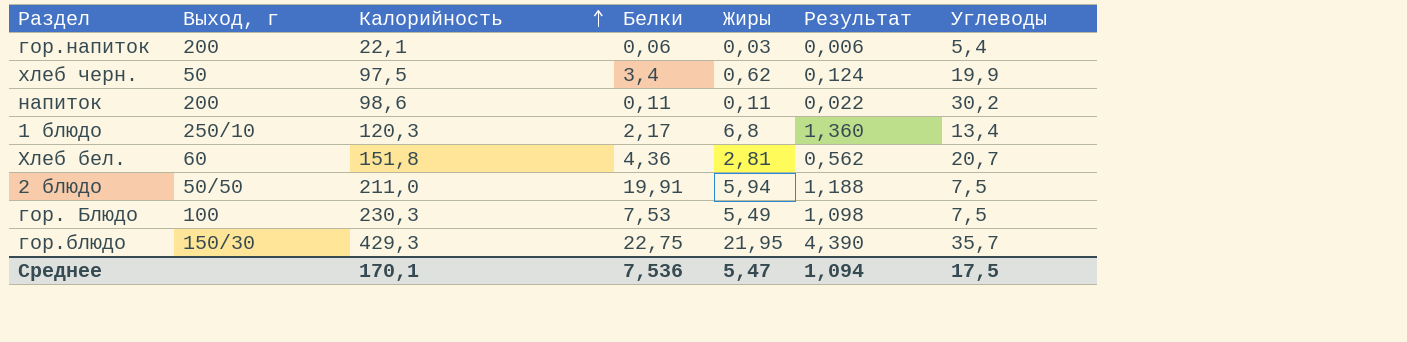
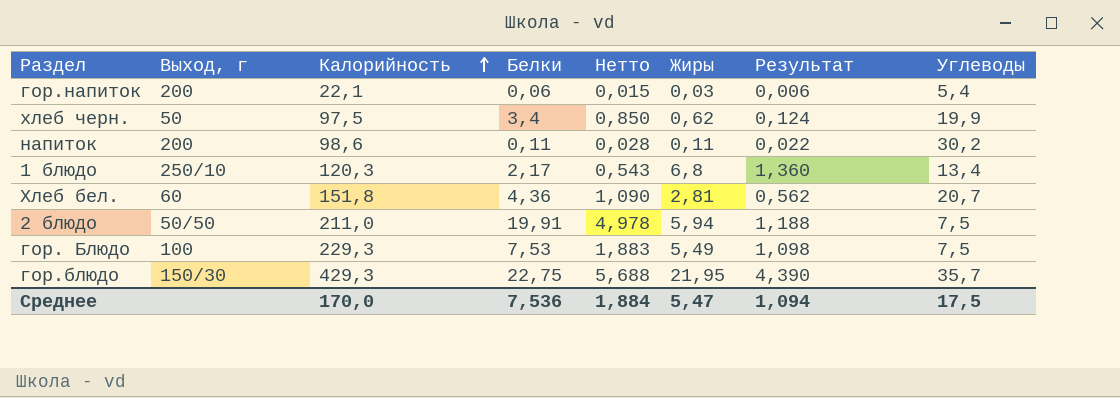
column Нетто | formula: none -> [Белки] * 0,25
гор. Блюдо | Калорийность: 230,3 -> 229,3
Среднее | Калорийность: 170,1 -> 170,0

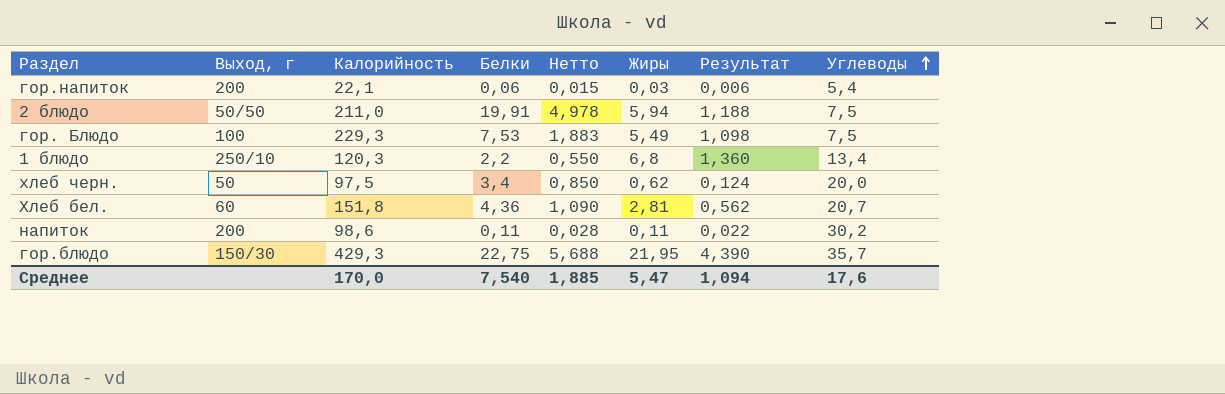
row order: Калорийность ascending -> Углеводы ascending
1 блюдо | Белки: 2,17 -> 2,2
1 блюдо | Нетто: 0,543 -> 0,550
хлеб черн. | Углеводы: 19,9 -> 20,0
Среднее | Белки: 7,536 -> 7,540
Среднее | Нетто: 1,884 -> 1,885
Среднее | Углеводы: 17,5 -> 17,6

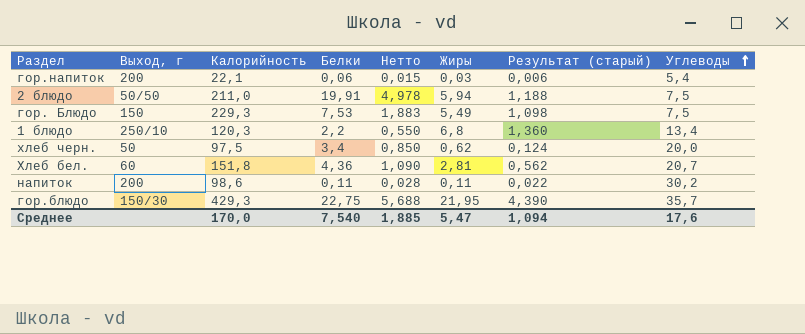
column name: Результат -> Результат (старый)
гор. Блюдо | Выход, г: 100 -> 150

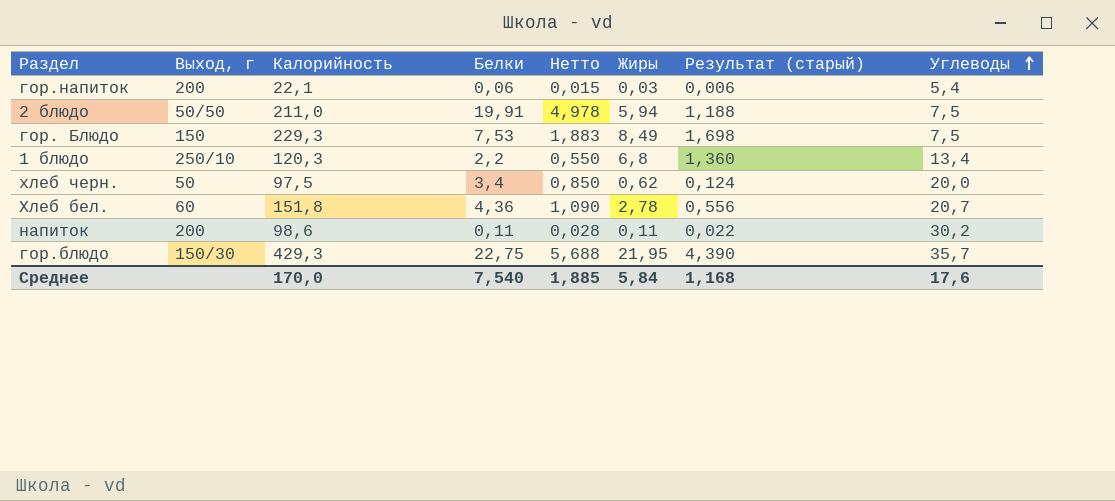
гор. Блюдо | Жиры: 5,49 -> 8,49
гор. Блюдо | Результат (старый): 1,098 -> 1,698
Хлеб бел. | Жиры: 2,81 -> 2,78
Хлеб бел. | Результат (старый): 0,562 -> 0,556
Среднее | Жиры: 5,47 -> 5,84
Среднее | Результат (старый): 1,094 -> 1,168

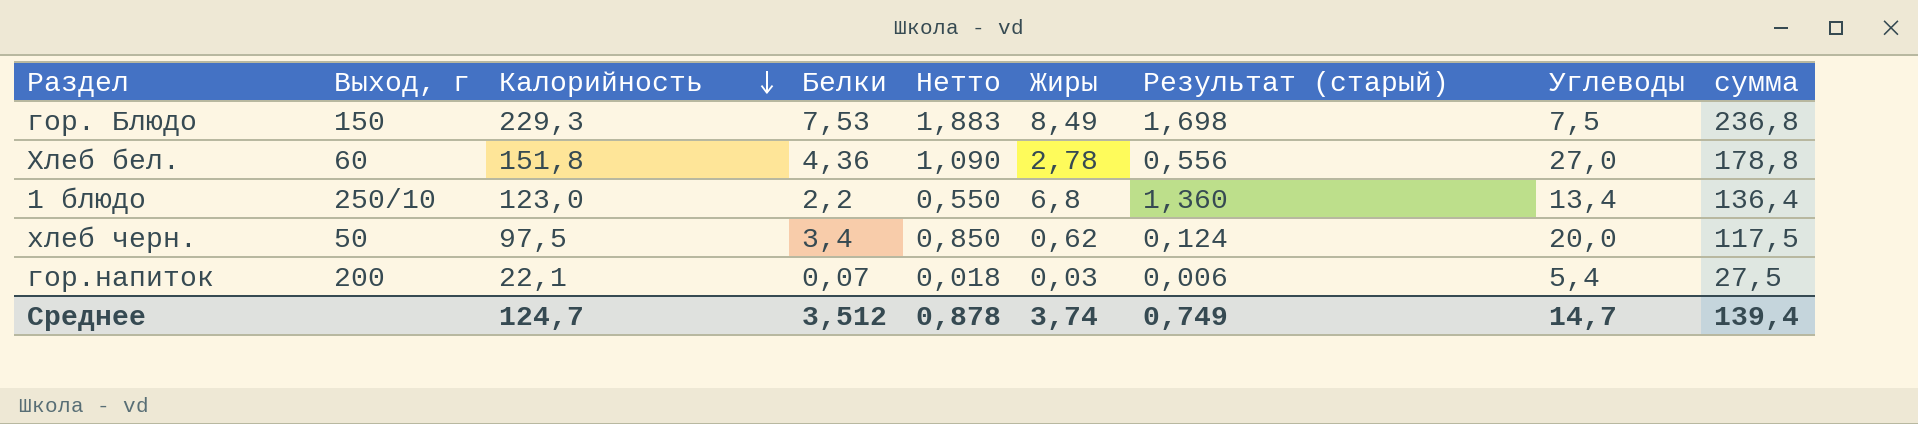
row order: Углеводы ascending -> Калорийность descending
column сумма | formula: none -> [Калорийность] + [Углеводы]
row 2 блюдо: 50/50 | 211,0 | 19,91 | 4,978 | 5,94 | 1,188 | 7,5 -> none
row напиток: 200 | 98,6 | 0,11 | 0,028 | 0,11 | 0,022 | 30,2 -> none
row гор.блюдо: 150/30 | 429,3 | 22,75 | 5,688 | 21,95 | 4,390 | 35,7 -> none
Хлеб бел. | Углеводы: 20,7 -> 27,0
1 блюдо | Калорийность: 120,3 -> 123,0
гор.напиток | Белки: 0,06 -> 0,07
гор.напиток | Нетто: 0,015 -> 0,018
Среднее | Калорийность: 170,0 -> 124,7
Среднее | Белки: 7,540 -> 3,512
Среднее | Нетто: 1,885 -> 0,878
Среднее | Жиры: 5,84 -> 3,74
Среднее | Результат (старый): 1,168 -> 0,749
Среднее | Углеводы: 17,6 -> 14,7

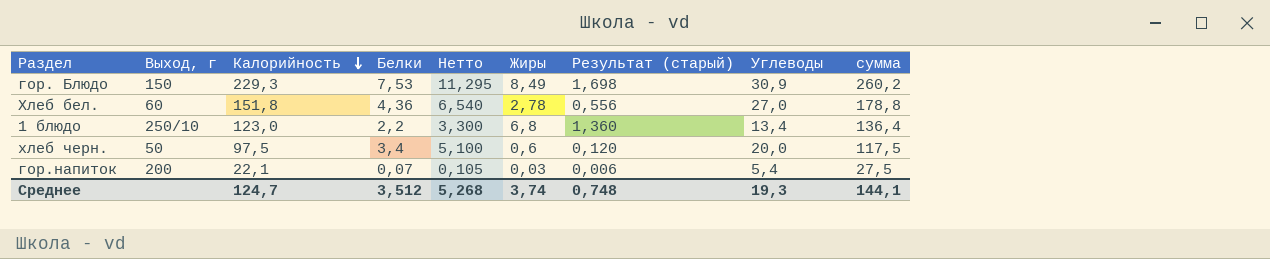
column Нетто | formula: [Белки] * 0,25 -> [Белки] * 1,5
гор. Блюдо | Углеводы: 7,5 -> 30,9
гор. Блюдо | сумма: 236,8 -> 260,2
хлеб черн. | Жиры: 0,62 -> 0,6
хлеб черн. | Результат (старый): 0,124 -> 0,120
Среднее | Нетто: 0,878 -> 5,268
Среднее | Результат (старый): 0,749 -> 0,748
Среднее | Углеводы: 14,7 -> 19,3
Среднее | сумма: 139,4 -> 144,1

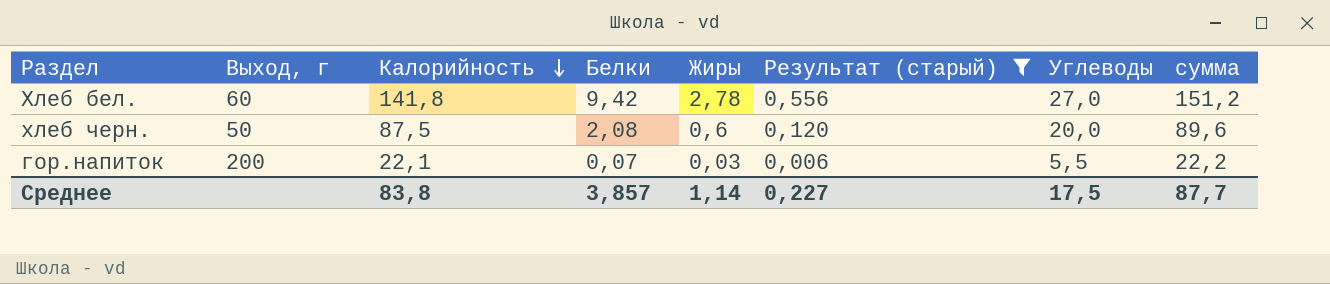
filter: none -> Результат (старый) <= 0,556
column Нетто | formula: [Белки] * 1,5 -> none
column сумма | formula: [Калорийность] + [Углеводы] -> [Калорийность] + [Белки]
Хлеб бел. | Калорийность: 151,8 -> 141,8
Хлеб бел. | Белки: 4,36 -> 9,42
хлеб черн. | Калорийность: 97,5 -> 87,5
хлеб черн. | Белки: 3,4 -> 2,08
гор.напиток | Углеводы: 5,4 -> 5,5
Среднее | Калорийность: 124,7 -> 83,8
Среднее | Белки: 3,512 -> 3,857
Среднее | Жиры: 3,74 -> 1,14
Среднее | Результат (старый): 0,748 -> 0,227
Среднее | Углеводы: 19,3 -> 17,5
Среднее | сумма: 144,1 -> 87,7

